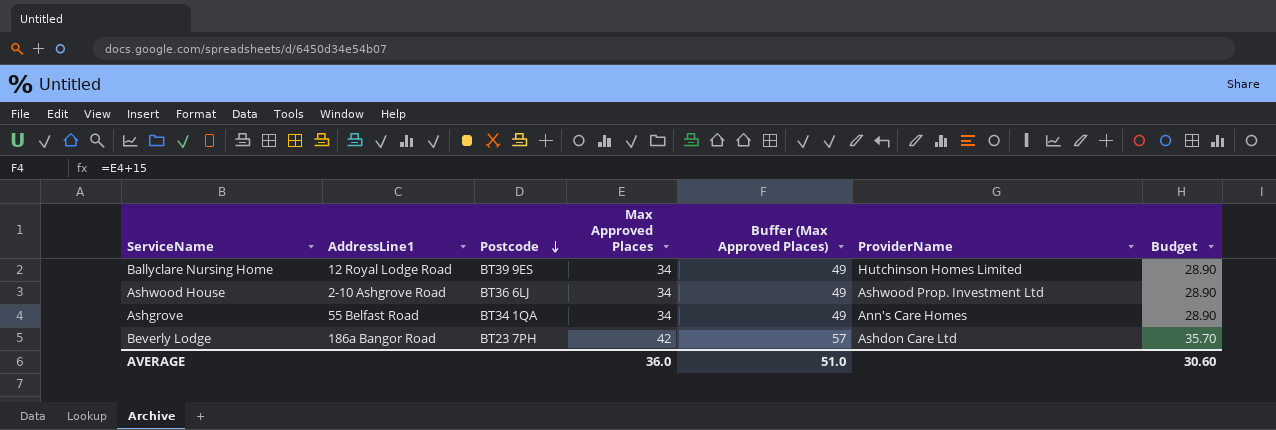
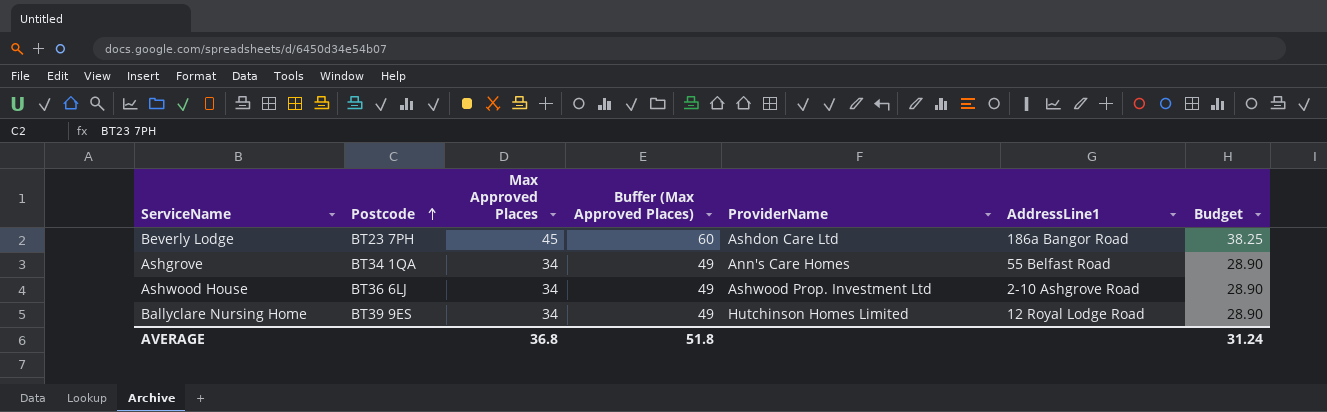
row order: Postcode descending -> Postcode ascending
column AddressLine1 | position: 2 -> 6
Beverly Lodge | Max Approved Places: 42 -> 45
Beverly Lodge | Buffer (Max Approved Places): 57 -> 60
Beverly Lodge | Budget: 35.70 -> 38.25
AVERAGE | Max Approved Places: 36.0 -> 36.8
AVERAGE | Buffer (Max Approved Places): 51.0 -> 51.8
AVERAGE | Budget: 30.60 -> 31.24

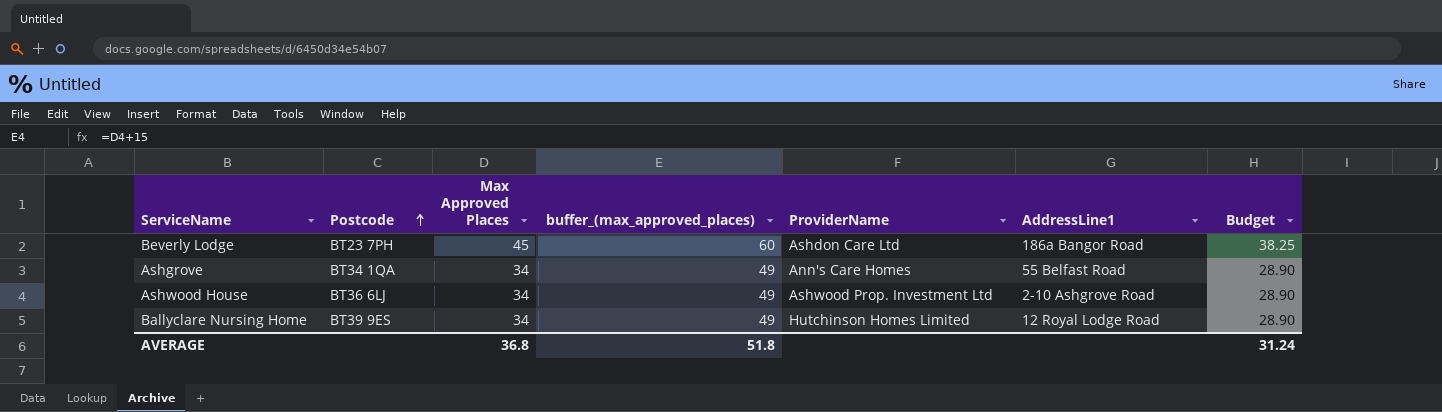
column name: Buffer (Max Approved Places) -> buffer_(max_approved_places)

